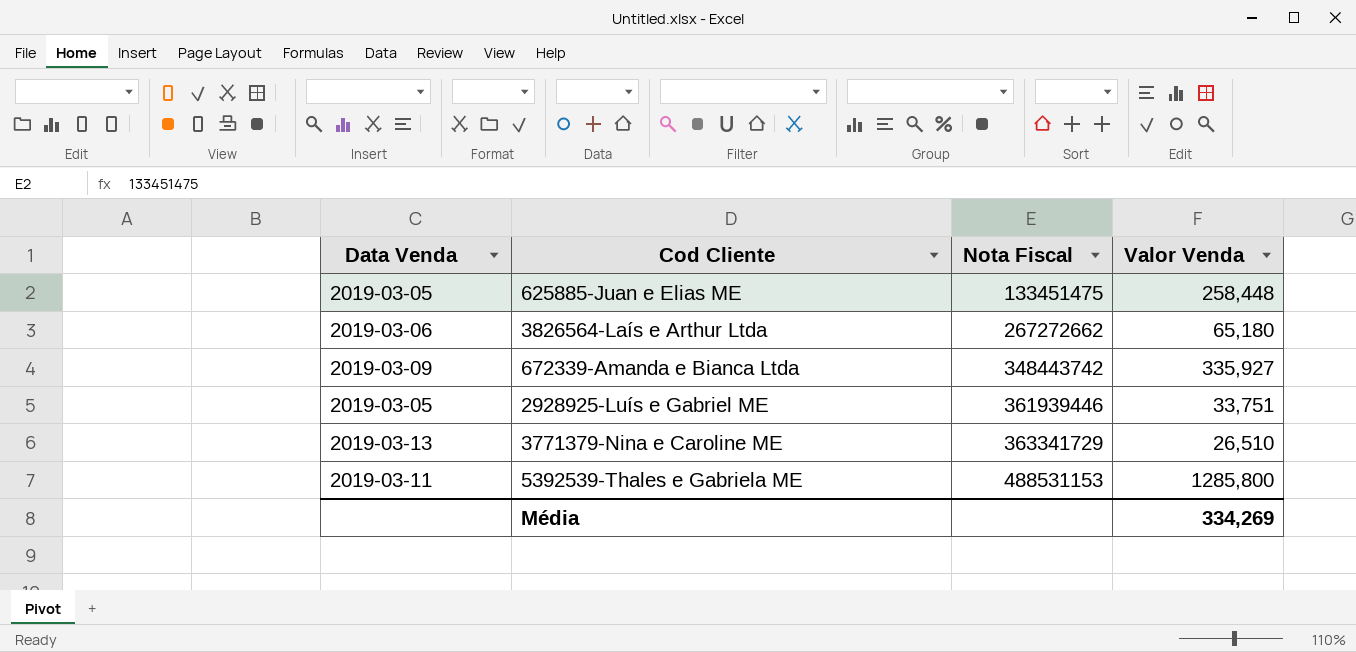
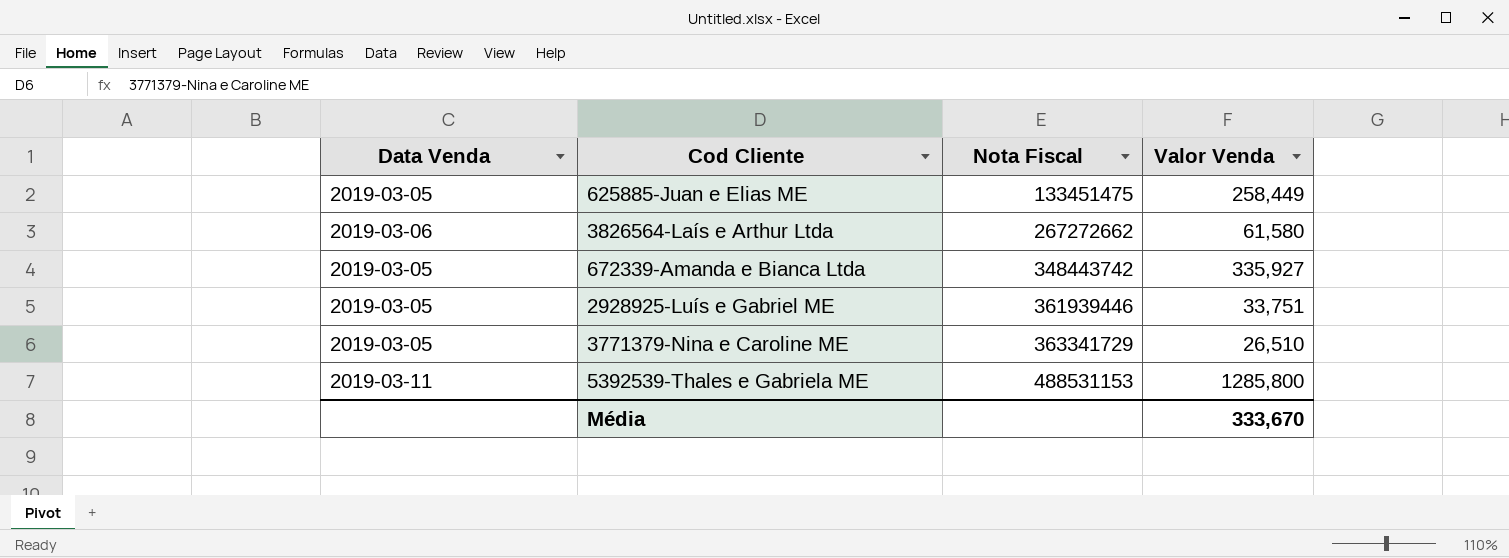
625885-Juan e Elias ME | Valor Venda: 258,448 -> 258,449
3826564-Laís e Arthur Ltda | Valor Venda: 65,180 -> 61,580
672339-Amanda e Bianca Ltda | Data Venda: 2019-03-09 -> 2019-03-05
3771379-Nina e Caroline ME | Data Venda: 2019-03-13 -> 2019-03-05
Média | Valor Venda: 334,269 -> 333,670

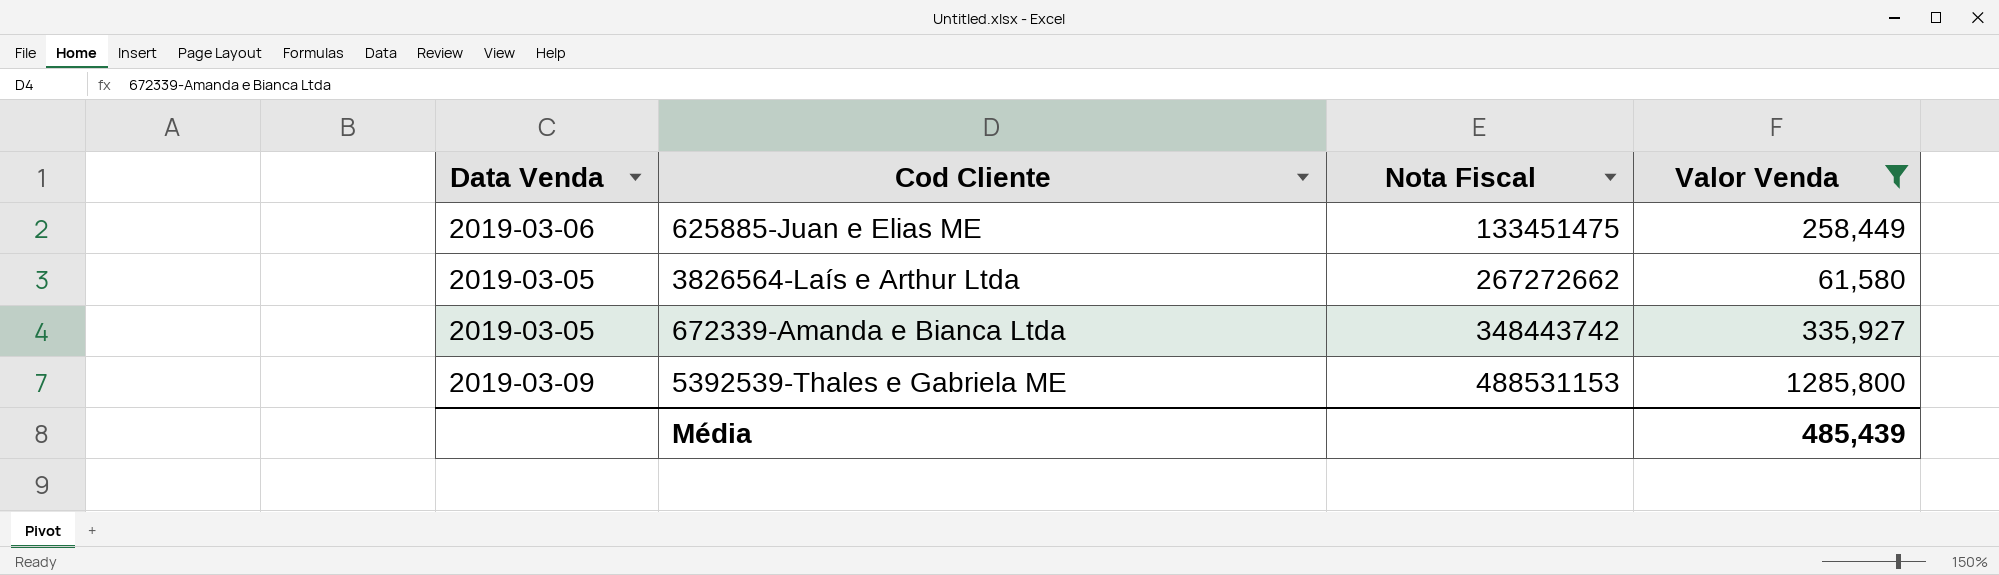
filter: none -> Valor Venda >= 61,580
625885-Juan e Elias ME | Data Venda: 2019-03-05 -> 2019-03-06
3826564-Laís e Arthur Ltda | Data Venda: 2019-03-06 -> 2019-03-05
5392539-Thales e Gabriela ME | Data Venda: 2019-03-11 -> 2019-03-09
Média | Valor Venda: 333,670 -> 485,439

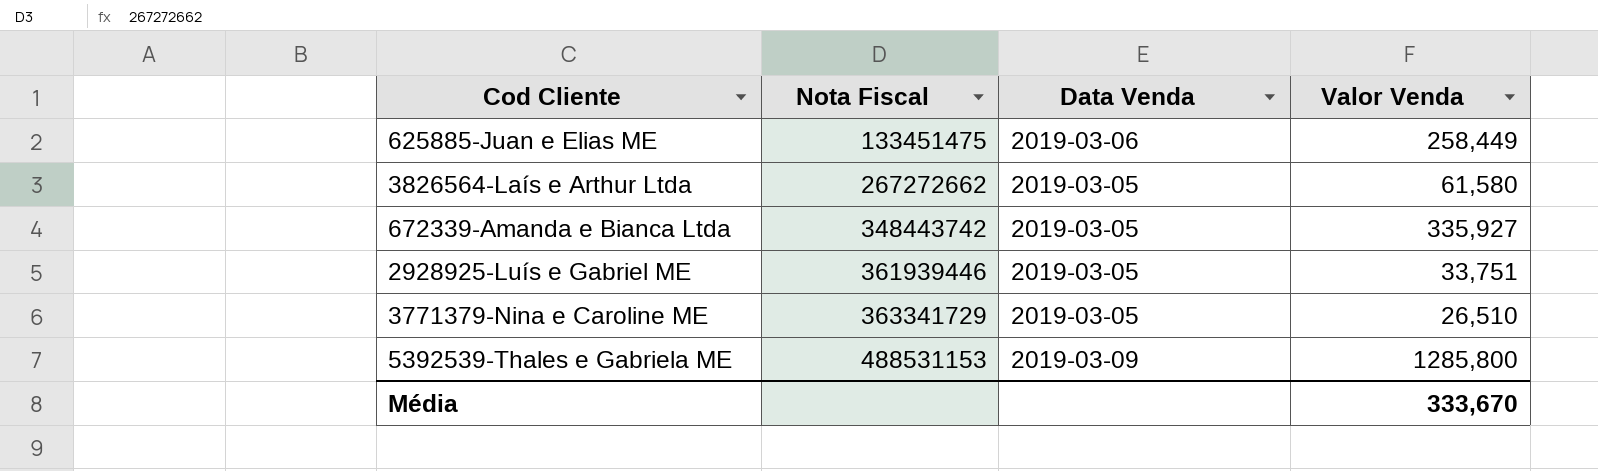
filter: Valor Venda >= 61,580 -> none
column Data Venda | position: 1 -> 3
Média | Valor Venda: 485,439 -> 333,670

